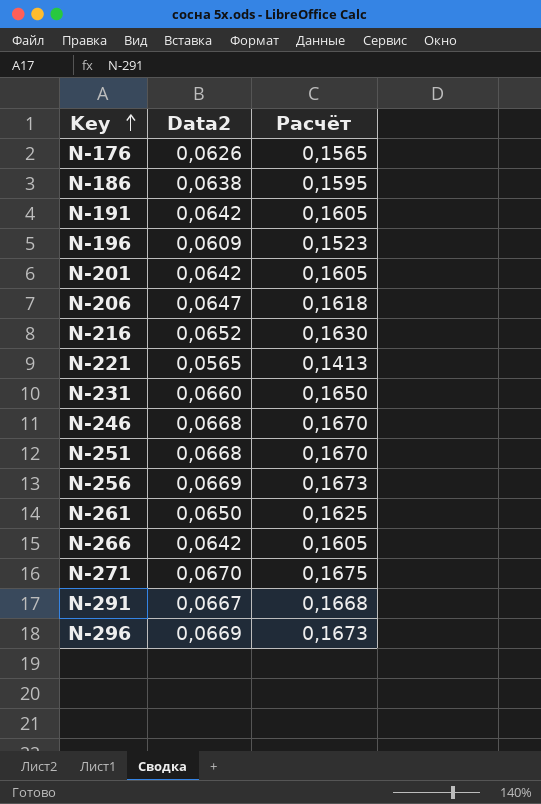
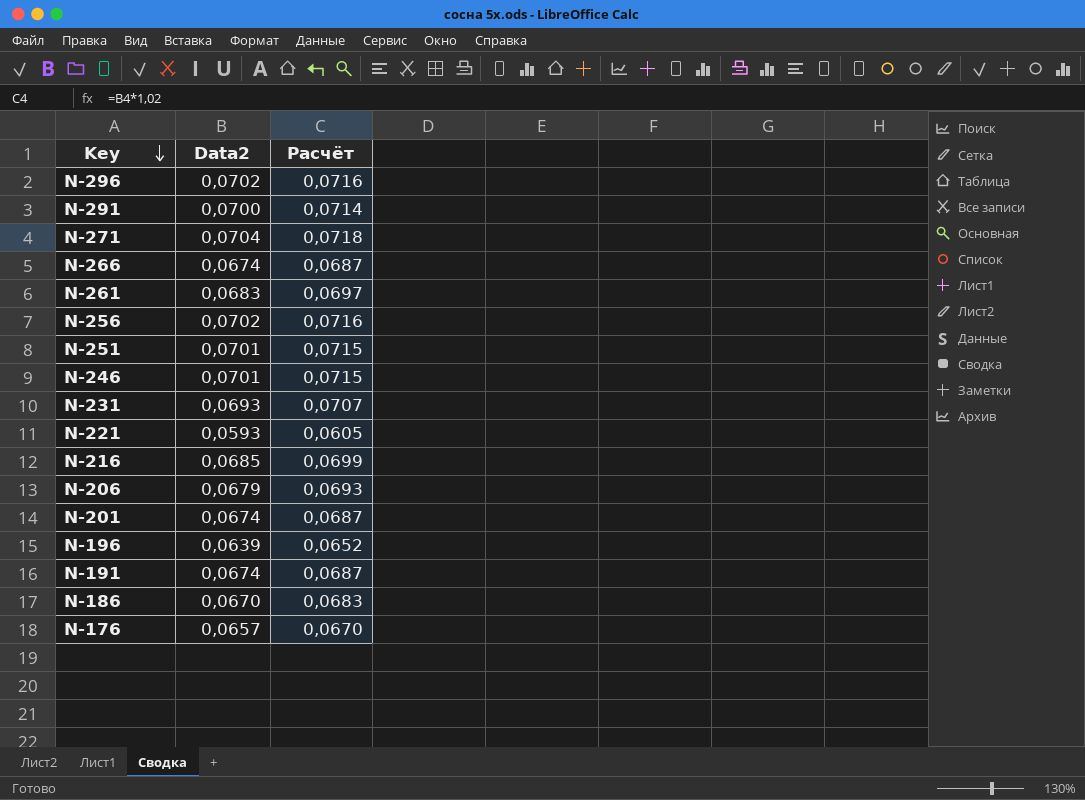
row order: Key ascending -> Key descending
column Расчёт | formula: [Data2] * 2,5 -> [Data2] * 1,02
N-296 | Data2: 0,0669 -> 0,0702
N-291 | Data2: 0,0667 -> 0,0700
N-271 | Data2: 0,0670 -> 0,0704
N-266 | Data2: 0,0642 -> 0,0674
N-261 | Data2: 0,0650 -> 0,0683
N-256 | Data2: 0,0669 -> 0,0702
N-251 | Data2: 0,0668 -> 0,0701
N-246 | Data2: 0,0668 -> 0,0701
N-231 | Data2: 0,0660 -> 0,0693
N-221 | Data2: 0,0565 -> 0,0593
N-216 | Data2: 0,0652 -> 0,0685
N-206 | Data2: 0,0647 -> 0,0679
N-201 | Data2: 0,0642 -> 0,0674
N-196 | Data2: 0,0609 -> 0,0639
N-191 | Data2: 0,0642 -> 0,0674
N-186 | Data2: 0,0638 -> 0,0670
N-176 | Data2: 0,0626 -> 0,0657

